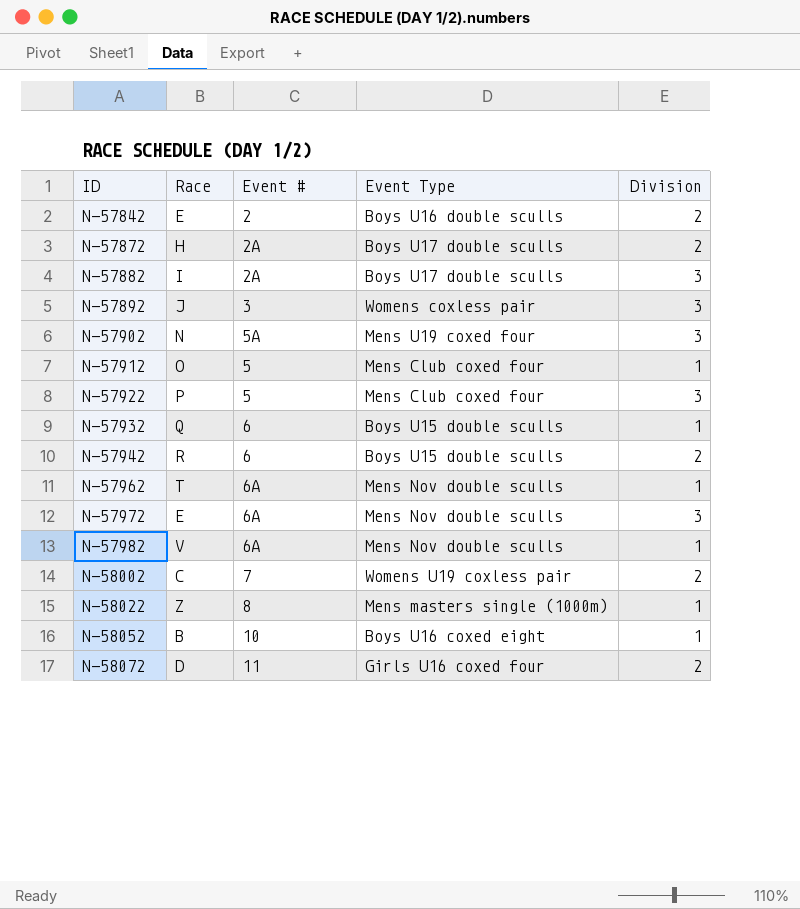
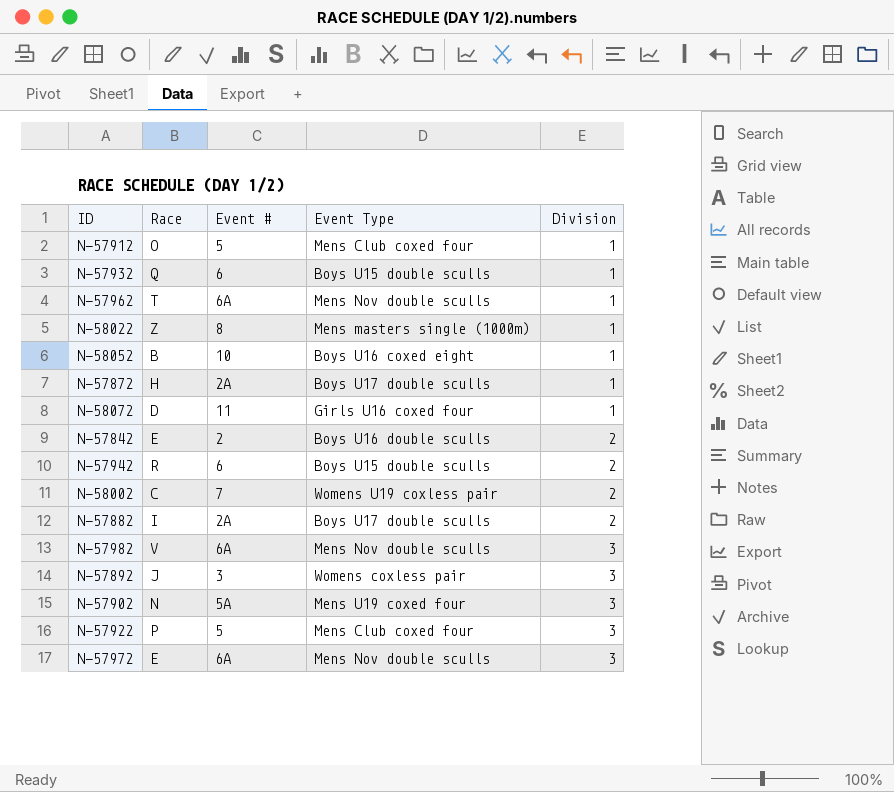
row order: ID ascending -> Division ascending
N-57872 | Division: 2 -> 1
N-58072 | Division: 2 -> 1
N-57882 | Division: 3 -> 2
N-57982 | Division: 1 -> 3

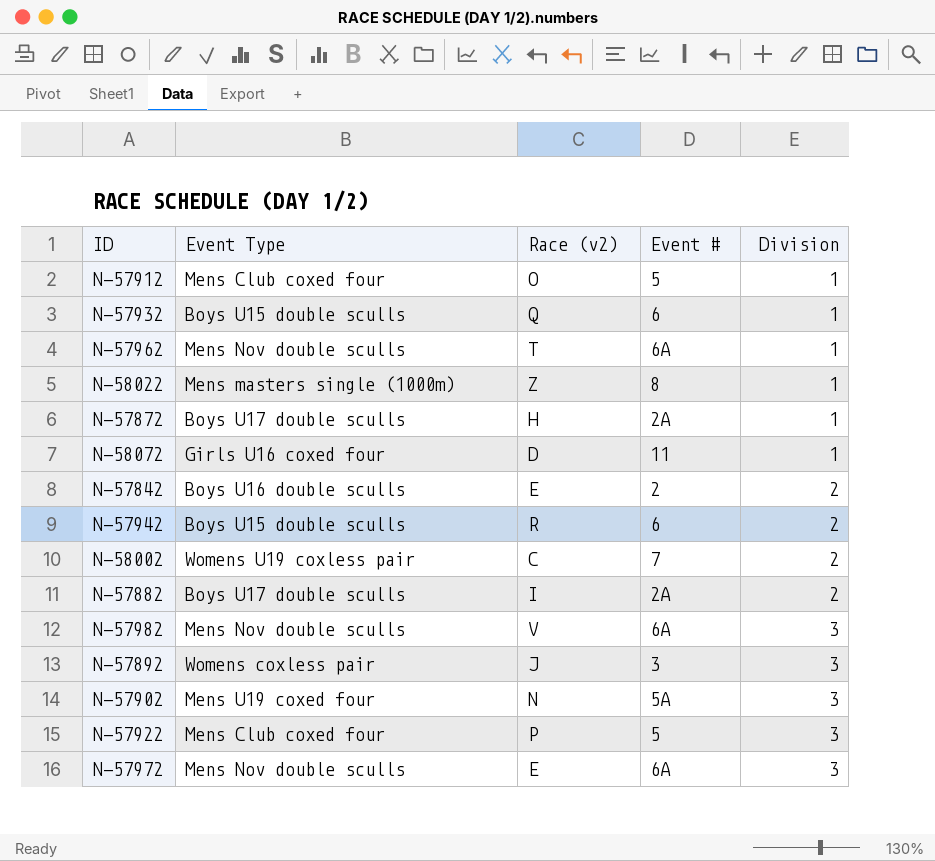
column Event Type | position: 4 -> 2
column name: Race -> Race (v2)
row N-58052: B | 10 | Boys U16 coxed eight | 1 -> none

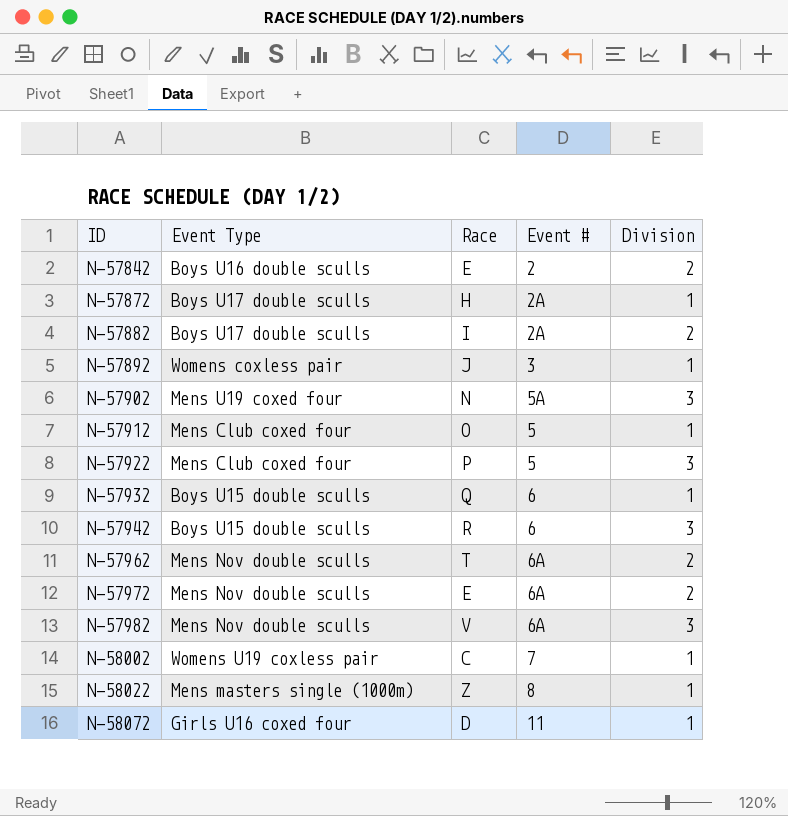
row order: Division ascending -> ID ascending
column name: Race (v2) -> Race
N-57892 | Division: 3 -> 1
N-57942 | Division: 2 -> 3
N-57962 | Division: 1 -> 2
N-57972 | Division: 3 -> 2
N-58002 | Division: 2 -> 1

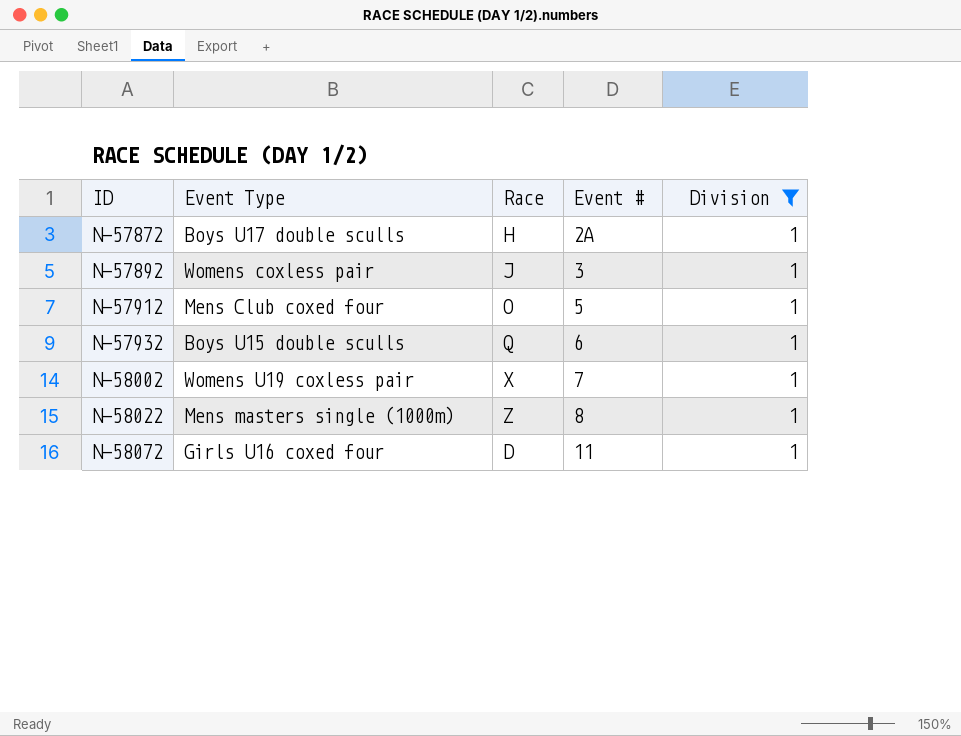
filter: none -> Division = 1
N-58002 | Race: C -> X

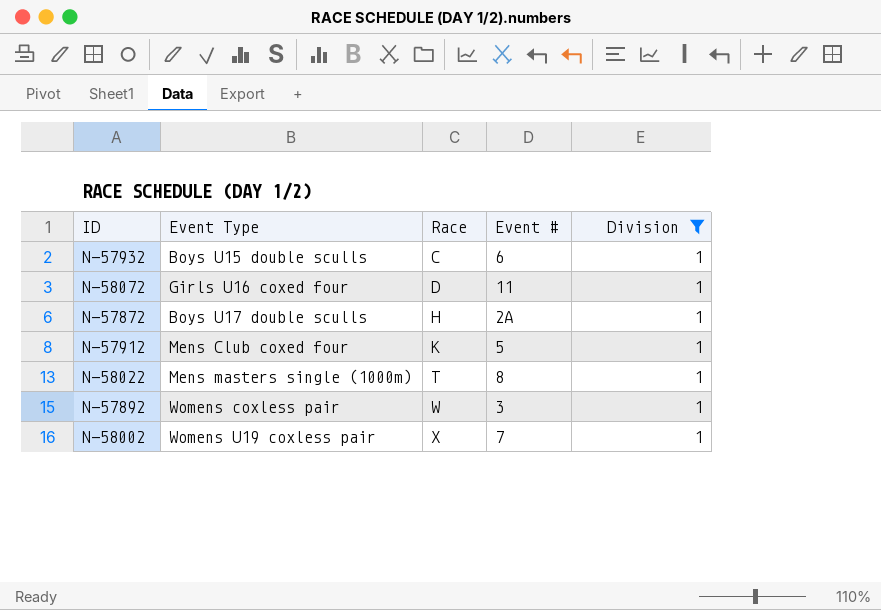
row order: ID ascending -> Race ascending
N-57932 | Race: Q -> C
N-57912 | Race: O -> K
N-58022 | Race: Z -> T
N-57892 | Race: J -> W

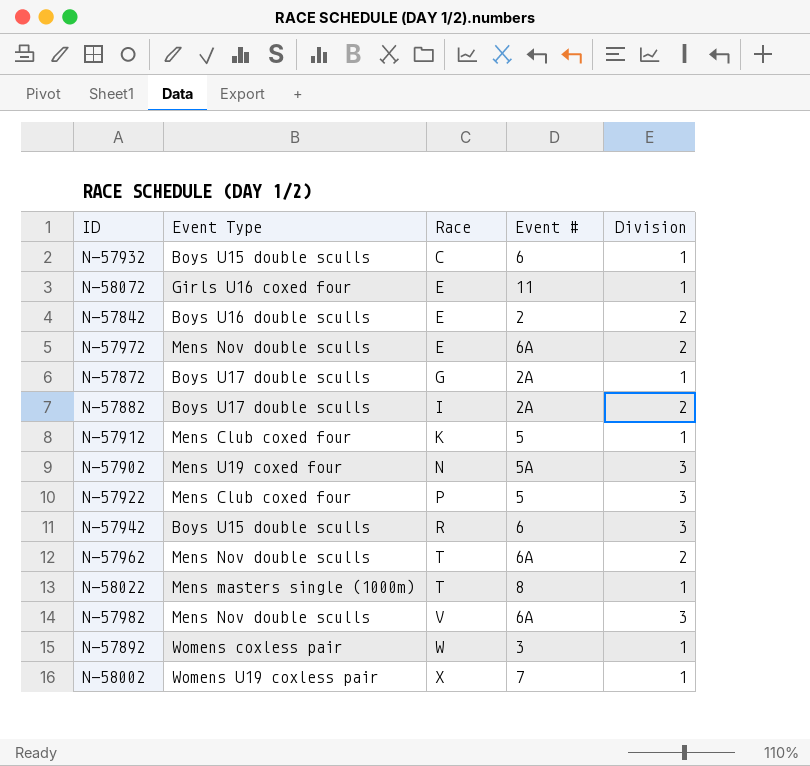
filter: Division = 1 -> none
N-58072 | Race: D -> E
N-57872 | Race: H -> G

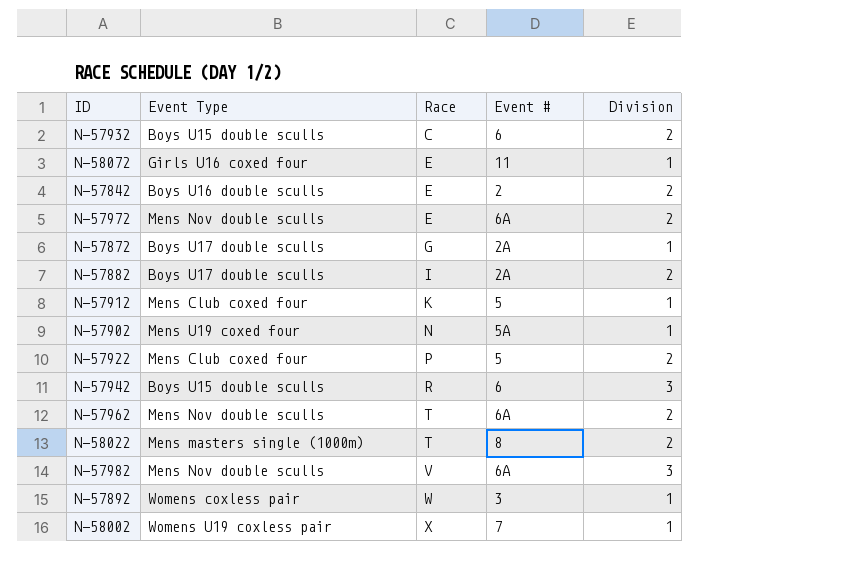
N-57932 | Division: 1 -> 2
N-57902 | Division: 3 -> 1
N-57922 | Division: 3 -> 2
N-58022 | Division: 1 -> 2

